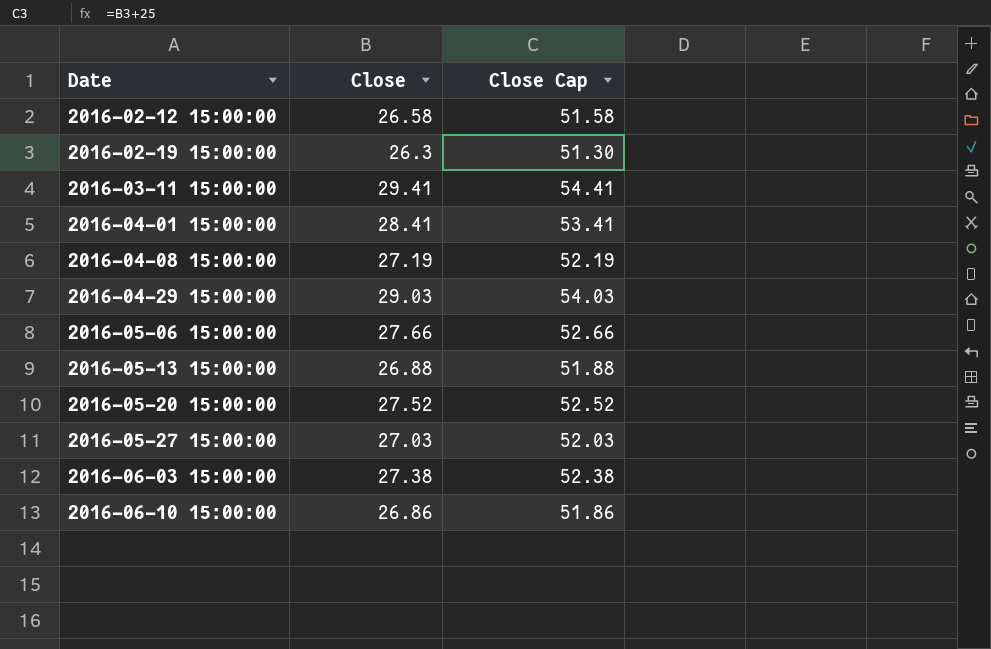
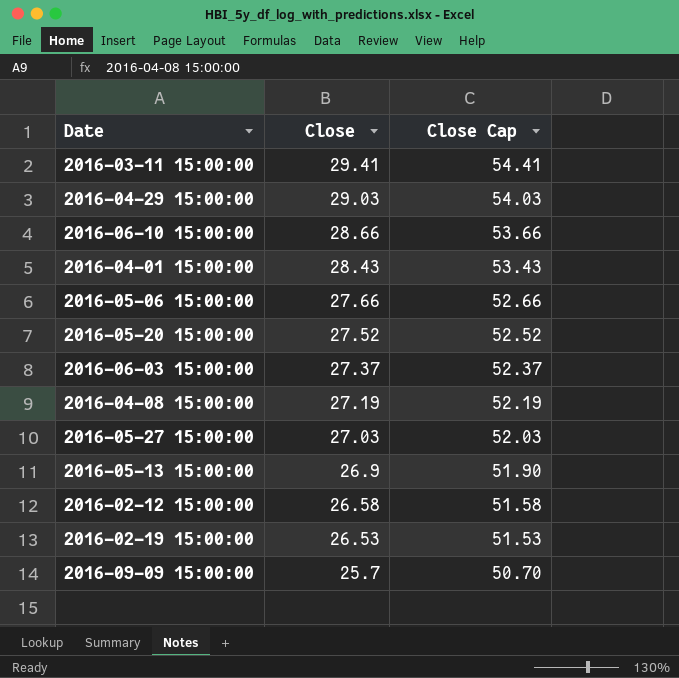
row order: Date ascending -> Close descending
2016-06-10 15:00:00 | Close: 26.86 -> 28.66
2016-06-10 15:00:00 | Close Cap: 51.86 -> 53.66
2016-04-01 15:00:00 | Close: 28.41 -> 28.43
2016-04-01 15:00:00 | Close Cap: 53.41 -> 53.43
2016-06-03 15:00:00 | Close: 27.38 -> 27.37
2016-06-03 15:00:00 | Close Cap: 52.38 -> 52.37
2016-05-13 15:00:00 | Close: 26.88 -> 26.9
2016-05-13 15:00:00 | Close Cap: 51.88 -> 51.90
2016-02-19 15:00:00 | Close: 26.3 -> 26.53
2016-02-19 15:00:00 | Close Cap: 51.30 -> 51.53
row 2016-09-09 15:00:00: none -> 25.7 | 50.70

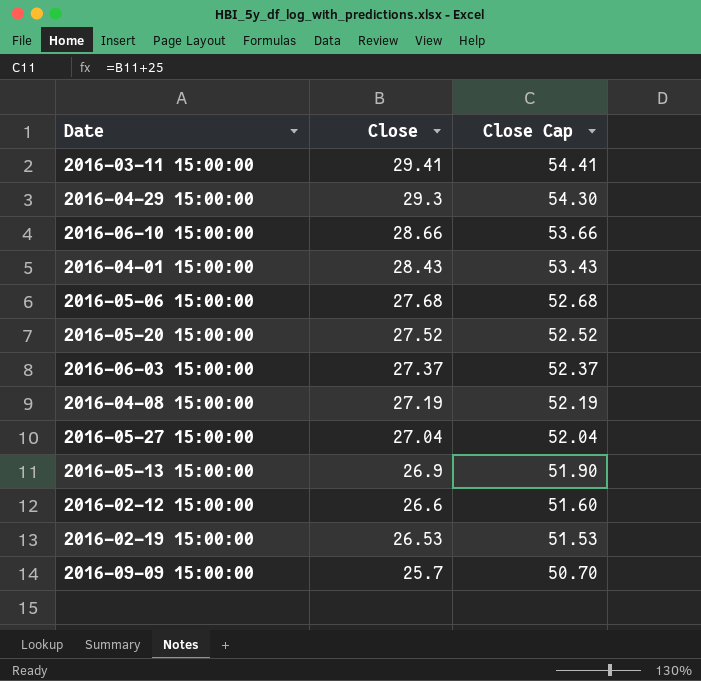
2016-04-29 15:00:00 | Close: 29.03 -> 29.3
2016-04-29 15:00:00 | Close Cap: 54.03 -> 54.30
2016-05-06 15:00:00 | Close: 27.66 -> 27.68
2016-05-06 15:00:00 | Close Cap: 52.66 -> 52.68
2016-05-27 15:00:00 | Close: 27.03 -> 27.04
2016-05-27 15:00:00 | Close Cap: 52.03 -> 52.04
2016-02-12 15:00:00 | Close: 26.58 -> 26.6
2016-02-12 15:00:00 | Close Cap: 51.58 -> 51.60

